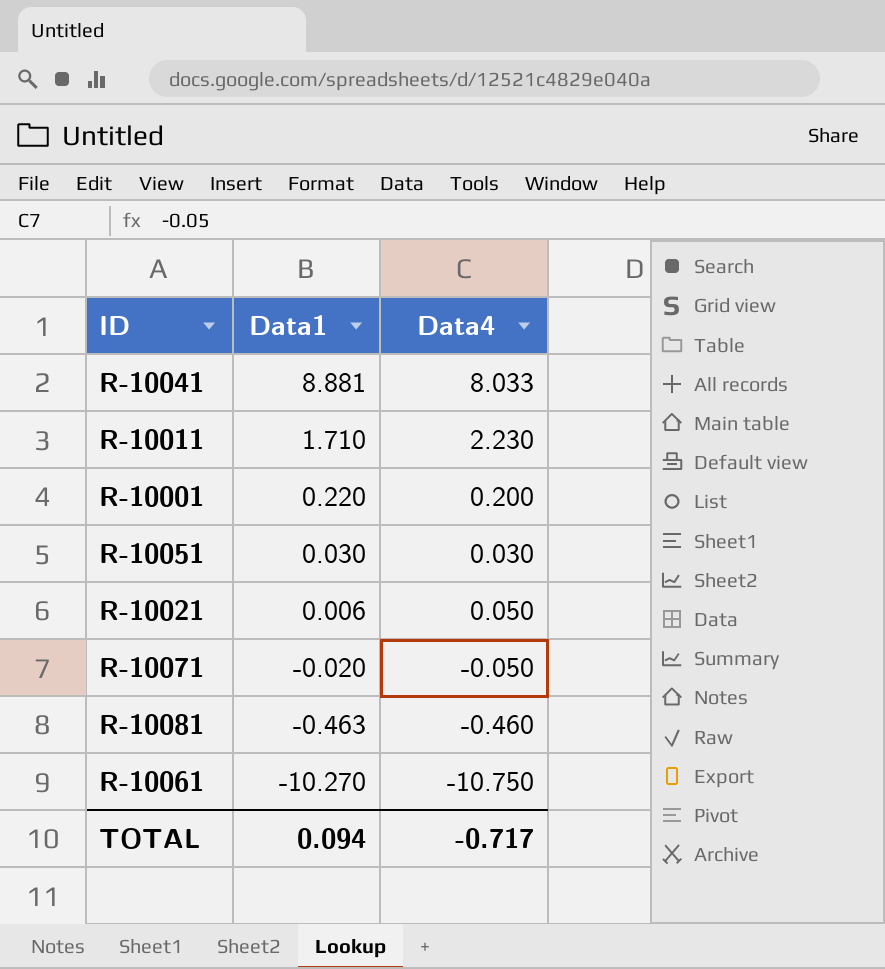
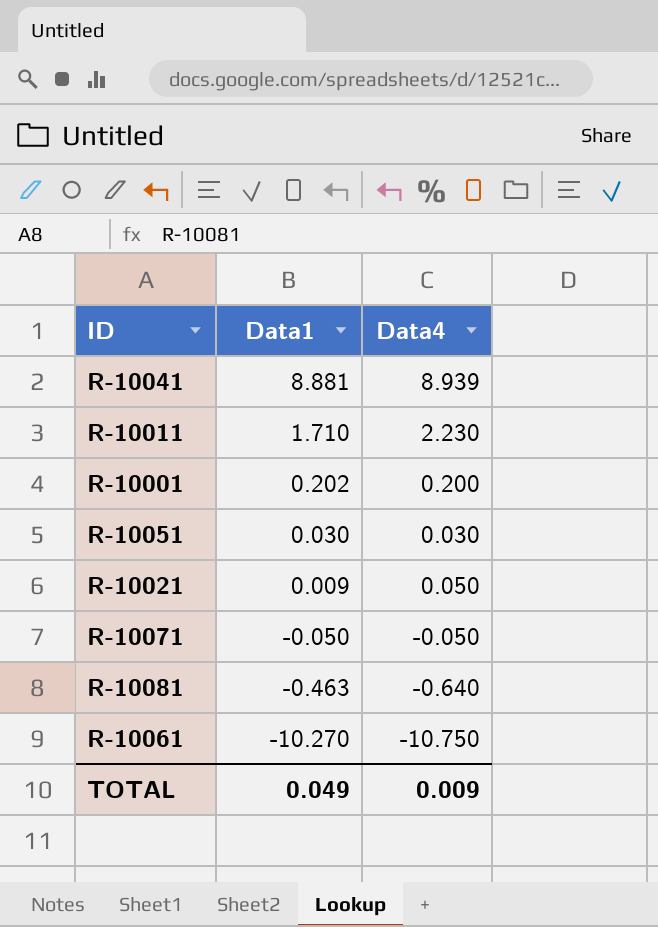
R-10041 | Data4: 8.033 -> 8.939
R-10001 | Data1: 0.220 -> 0.202
R-10021 | Data1: 0.006 -> 0.009
R-10071 | Data1: -0.020 -> -0.050
R-10081 | Data4: -0.460 -> -0.640
TOTAL | Data1: 0.094 -> 0.049
TOTAL | Data4: -0.717 -> 0.009

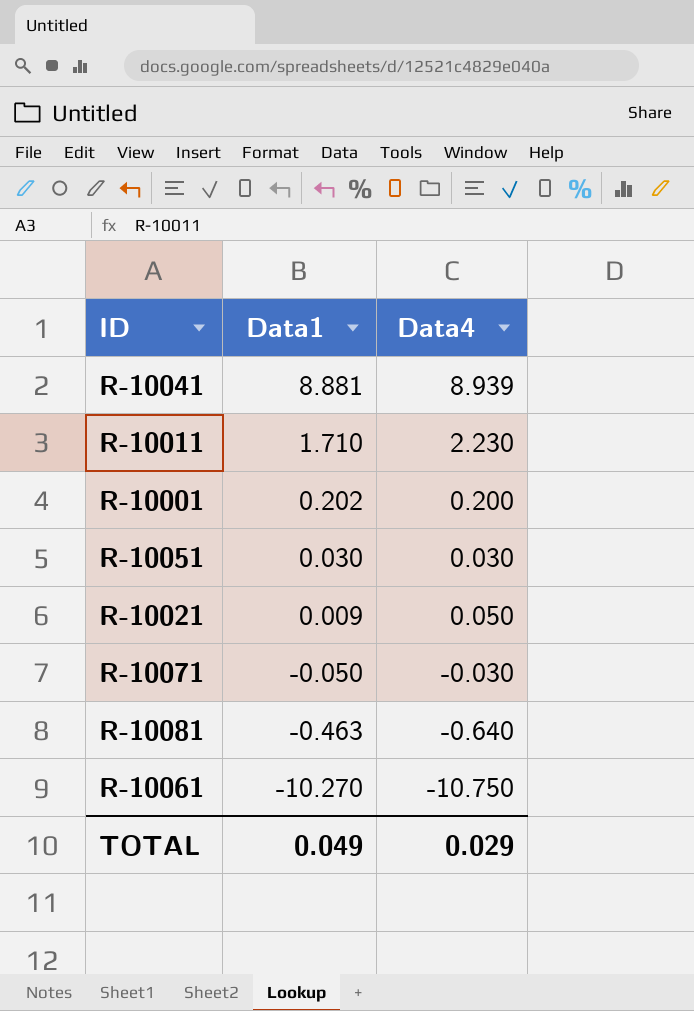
R-10071 | Data4: -0.050 -> -0.030
TOTAL | Data4: 0.009 -> 0.029

